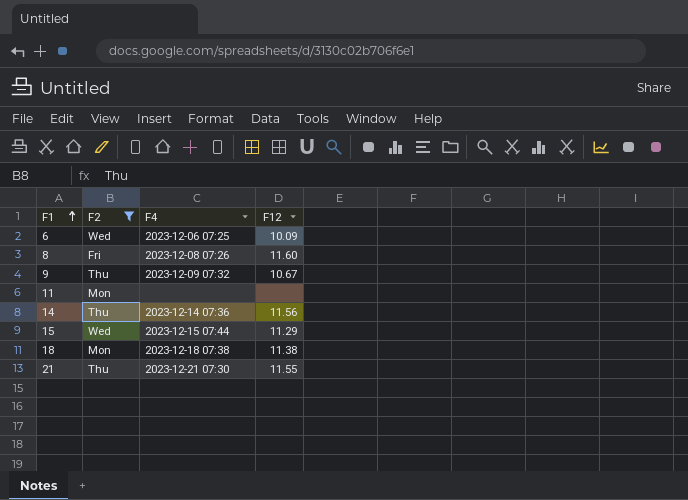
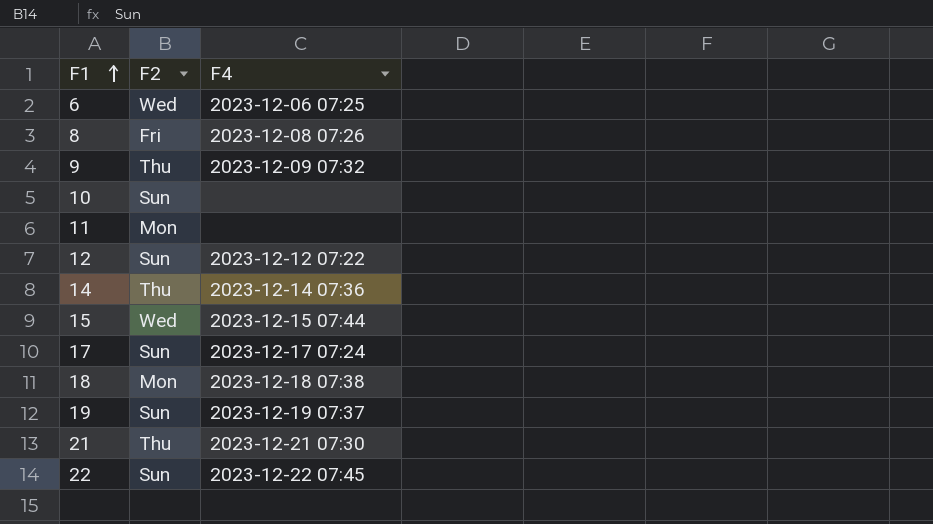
filter: F2 != Sun -> none
column F12 | position: 4 -> none

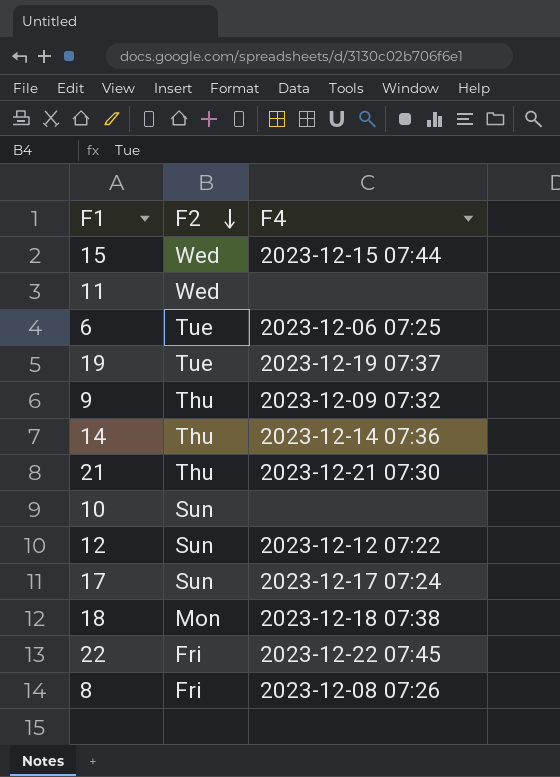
row order: F1 ascending -> F2 descending
11 | F2: Mon -> Wed
6 | F2: Wed -> Tue
19 | F2: Sun -> Tue
22 | F2: Sun -> Fri

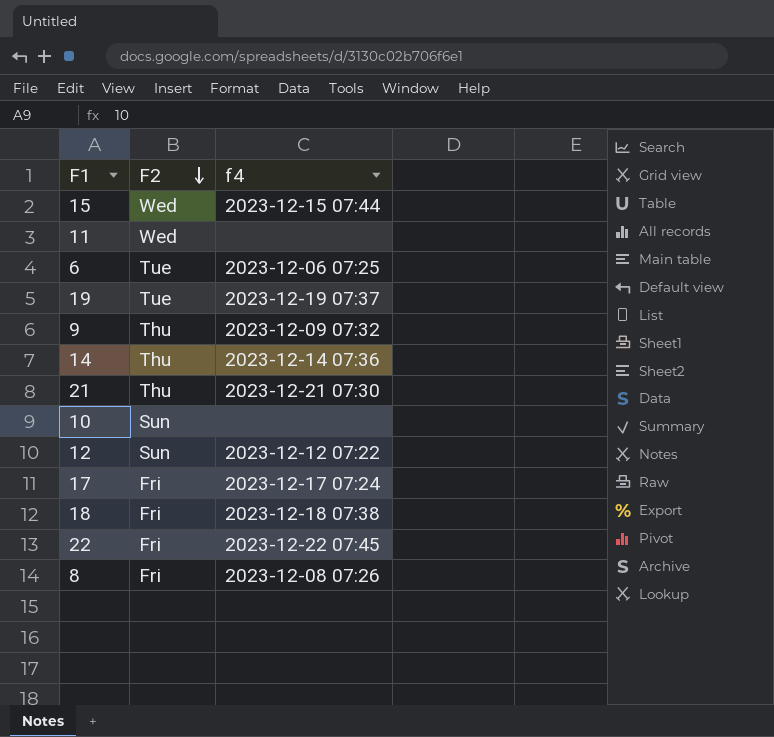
column name: F4 -> f4
17 | F2: Sun -> Fri
18 | F2: Mon -> Fri

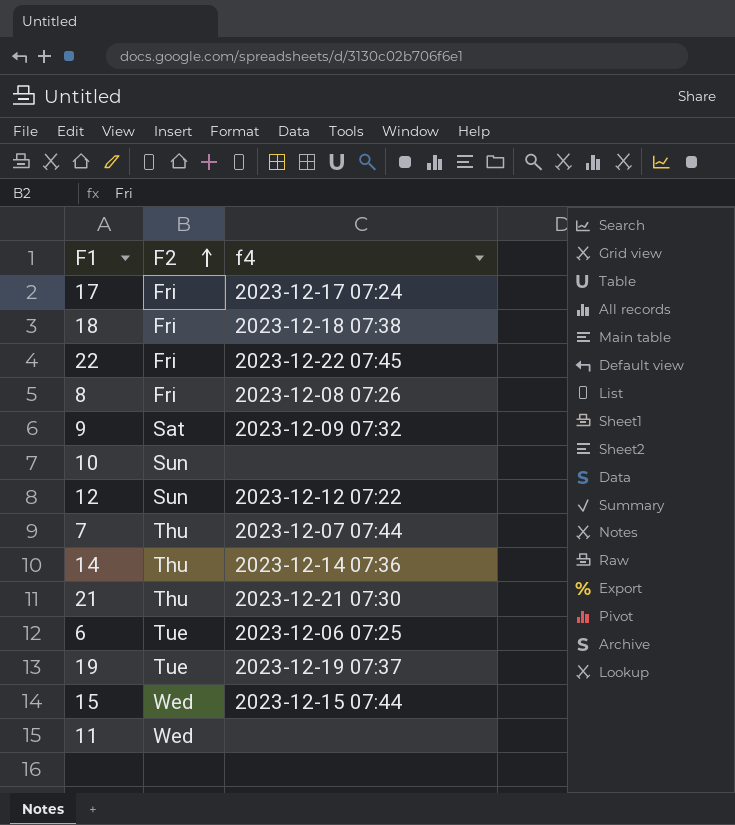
row order: F2 descending -> F2 ascending
9 | F2: Thu -> Sat
row 7: none -> Thu | 2023-12-07 07:44

